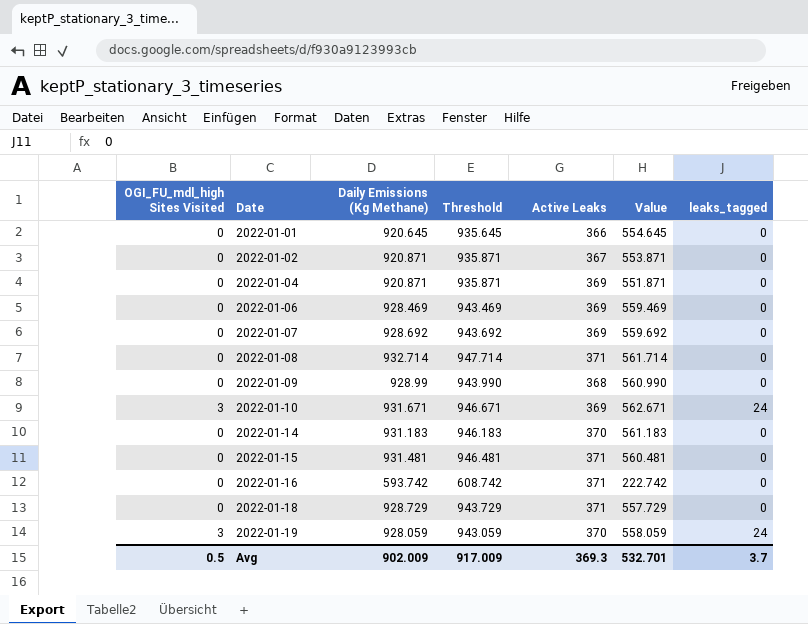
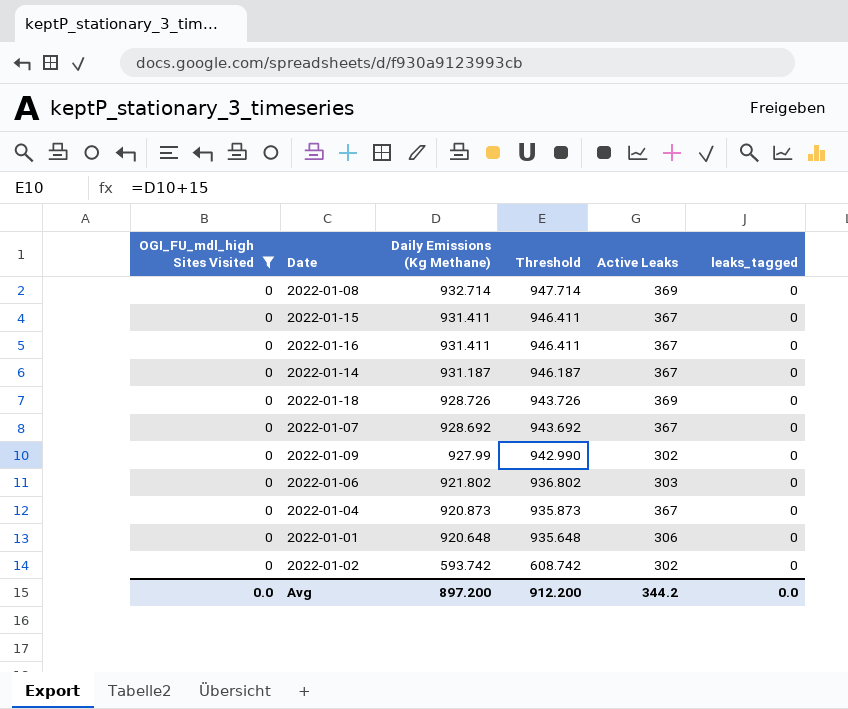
filter: none -> OGI_FU_mdl_high Sites Visited = 0
row order: Date ascending -> Daily Emissions (Kg Methane) descending
column Value | formula: [Daily Emissions (Kg Methane)] - [Active Leaks] -> none
2022-01-08 | Active Leaks: 371 -> 369
2022-01-15 | Daily Emissions (Kg Methane): 931.481 -> 931.411
2022-01-15 | Threshold: 946.481 -> 946.411
2022-01-15 | Active Leaks: 371 -> 367
2022-01-16 | Daily Emissions (Kg Methane): 593.742 -> 931.411
2022-01-16 | Threshold: 608.742 -> 946.411
2022-01-16 | Active Leaks: 371 -> 367
2022-01-14 | Daily Emissions (Kg Methane): 931.183 -> 931.187
2022-01-14 | Threshold: 946.183 -> 946.187
2022-01-14 | Active Leaks: 370 -> 367
2022-01-18 | Daily Emissions (Kg Methane): 928.729 -> 928.726
2022-01-18 | Threshold: 943.729 -> 943.726
2022-01-18 | Active Leaks: 371 -> 369
2022-01-07 | Active Leaks: 369 -> 367
2022-01-09 | Daily Emissions (Kg Methane): 928.99 -> 927.99
2022-01-09 | Threshold: 943.990 -> 942.990
2022-01-09 | Active Leaks: 368 -> 302
2022-01-06 | Daily Emissions (Kg Methane): 928.469 -> 921.802
2022-01-06 | Threshold: 943.469 -> 936.802
2022-01-06 | Active Leaks: 369 -> 303
2022-01-04 | Daily Emissions (Kg Methane): 920.871 -> 920.873
2022-01-04 | Threshold: 935.871 -> 935.873
2022-01-04 | Active Leaks: 369 -> 367
2022-01-01 | Daily Emissions (Kg Methane): 920.645 -> 920.648
2022-01-01 | Threshold: 935.645 -> 935.648
2022-01-01 | Active Leaks: 366 -> 306
2022-01-02 | Daily Emissions (Kg Methane): 920.871 -> 593.742
2022-01-02 | Threshold: 935.871 -> 608.742
2022-01-02 | Active Leaks: 367 -> 302
Avg | OGI_FU_mdl_high Sites Visited: 0.5 -> 0.0
Avg | Daily Emissions (Kg Methane): 902.009 -> 897.200
Avg | Threshold: 917.009 -> 912.200
Avg | Active Leaks: 369.3 -> 344.2
Avg | leaks_tagged: 3.7 -> 0.0

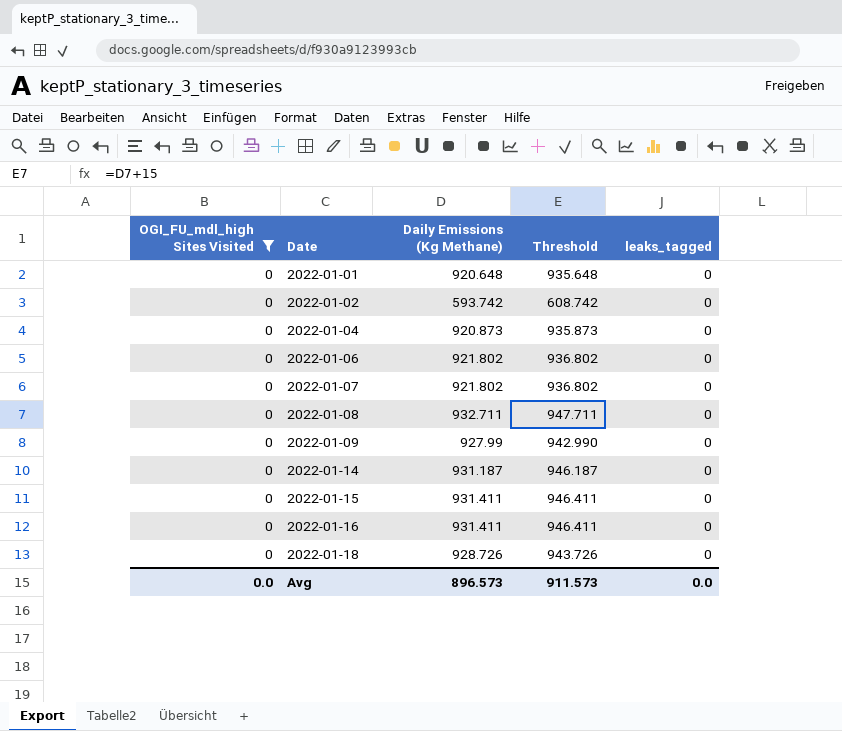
row order: Daily Emissions (Kg Methane) descending -> Date ascending
column Active Leaks | position: 5 -> none
2022-01-07 | Daily Emissions (Kg Methane): 928.692 -> 921.802
2022-01-07 | Threshold: 943.692 -> 936.802
2022-01-08 | Daily Emissions (Kg Methane): 932.714 -> 932.711
2022-01-08 | Threshold: 947.714 -> 947.711
Avg | Daily Emissions (Kg Methane): 897.200 -> 896.573
Avg | Threshold: 912.200 -> 911.573

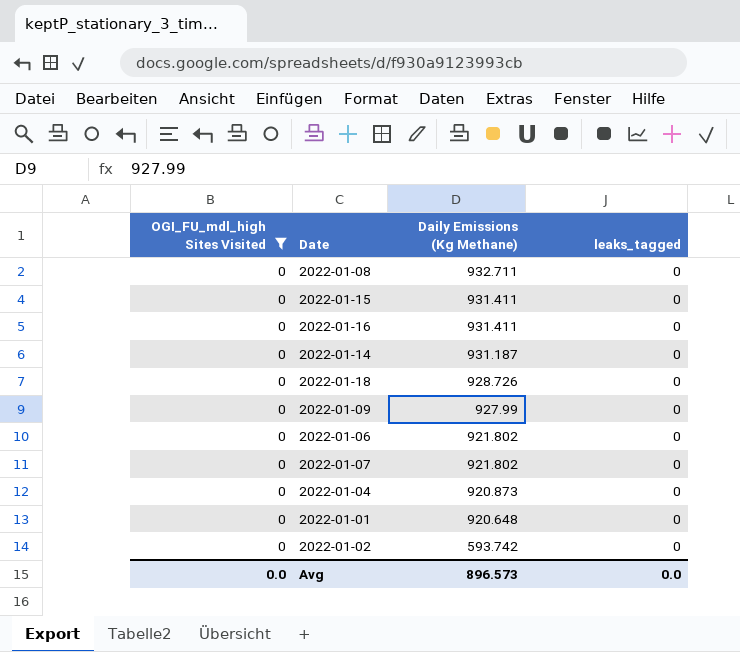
row order: Date ascending -> Daily Emissions (Kg Methane) descending
column Threshold | formula: [Daily Emissions (Kg Methane)] + 15 -> none

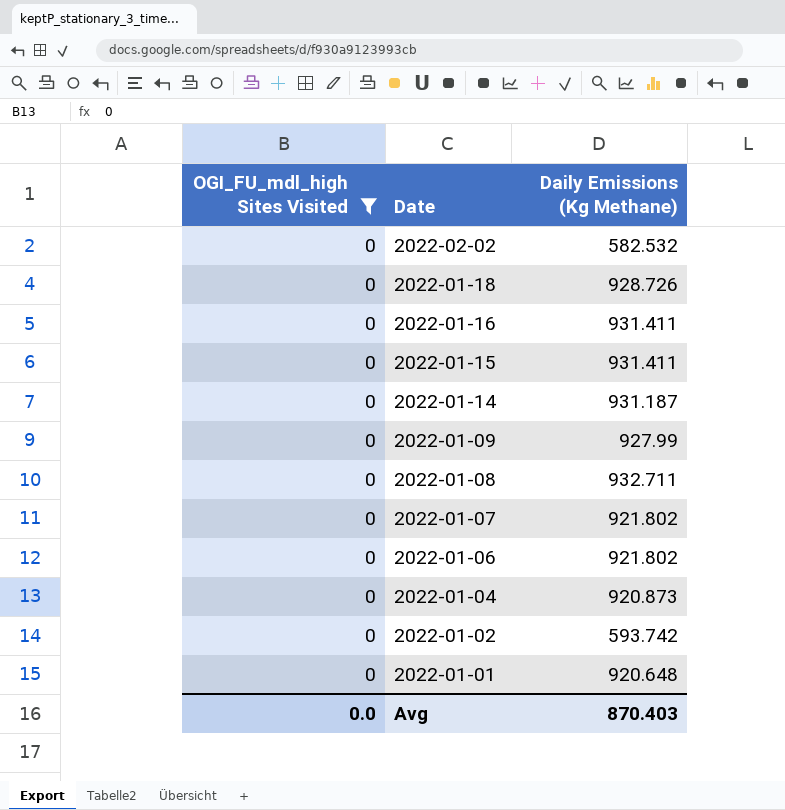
row order: Daily Emissions (Kg Methane) descending -> Date descending
column leaks_tagged | position: 4 -> none
row 2022-02-02: none -> 0 | 582.532
Avg | Daily Emissions (Kg Methane): 896.573 -> 870.403

